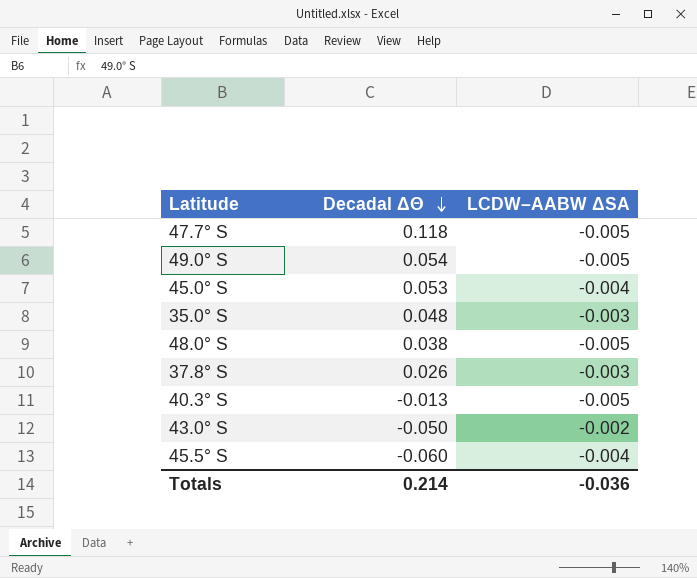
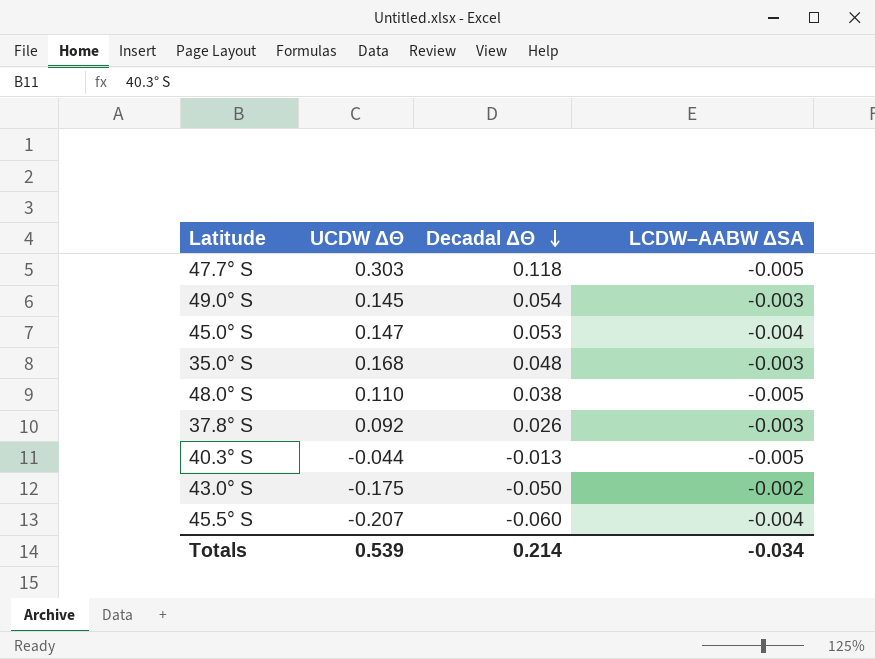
column UCDW ΔΘ | position: none -> 2
49.0° S | LCDW–AABW ΔSA: -0.005 -> -0.003
Totals | LCDW–AABW ΔSA: -0.036 -> -0.034

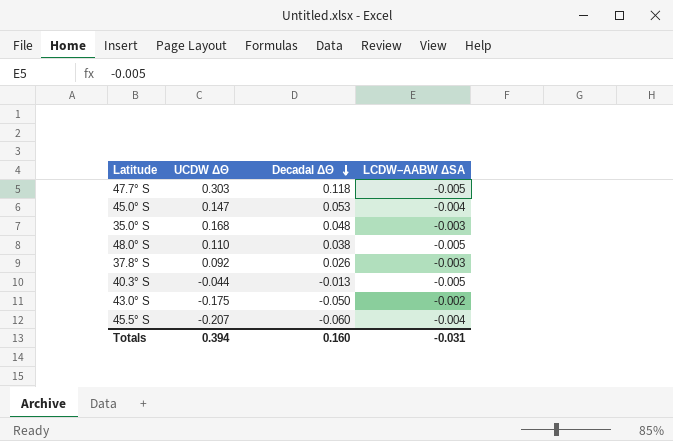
row 49.0° S: 0.145 | 0.054 | -0.003 -> none
Totals | UCDW ΔΘ: 0.539 -> 0.394
Totals | Decadal ΔΘ: 0.214 -> 0.160
Totals | LCDW–AABW ΔSA: -0.034 -> -0.031

